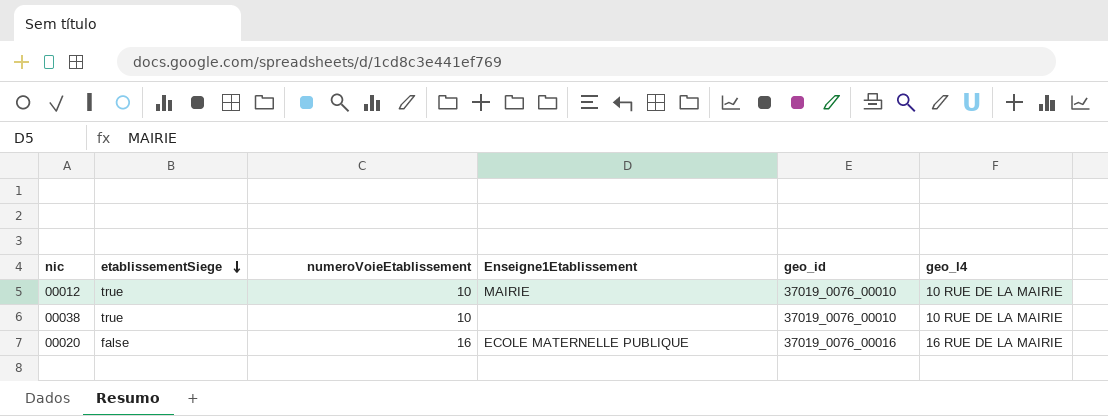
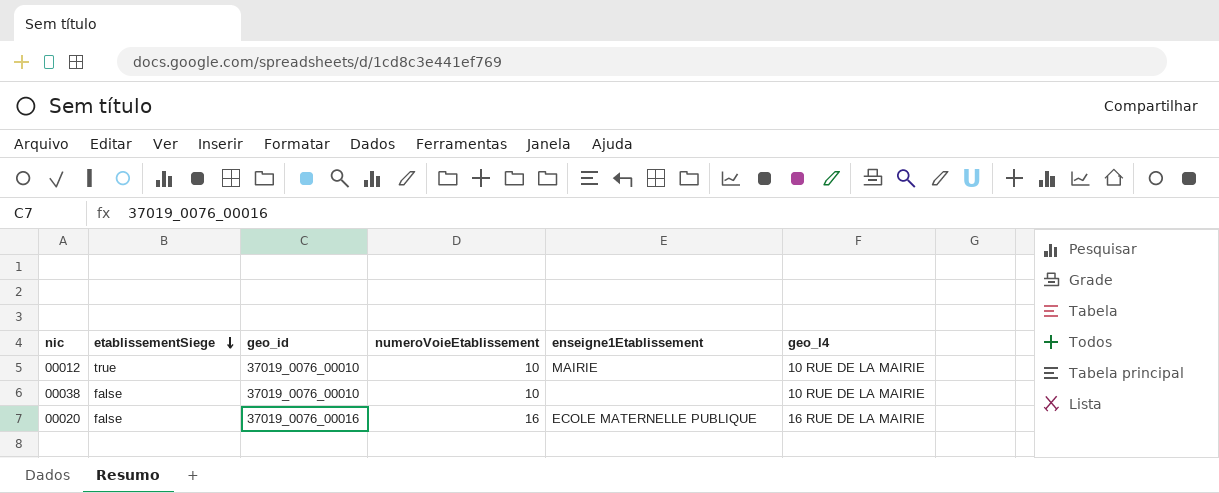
column geo_id | position: 5 -> 3
column name: Enseigne1Etablissement -> enseigne1Etablissement
00038 | etablissementSiege: true -> false

